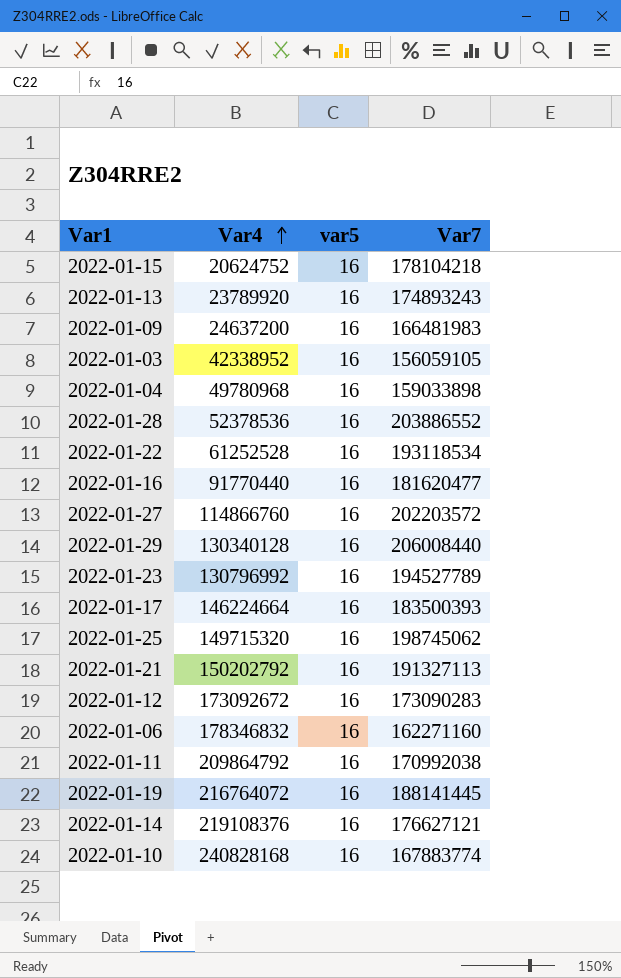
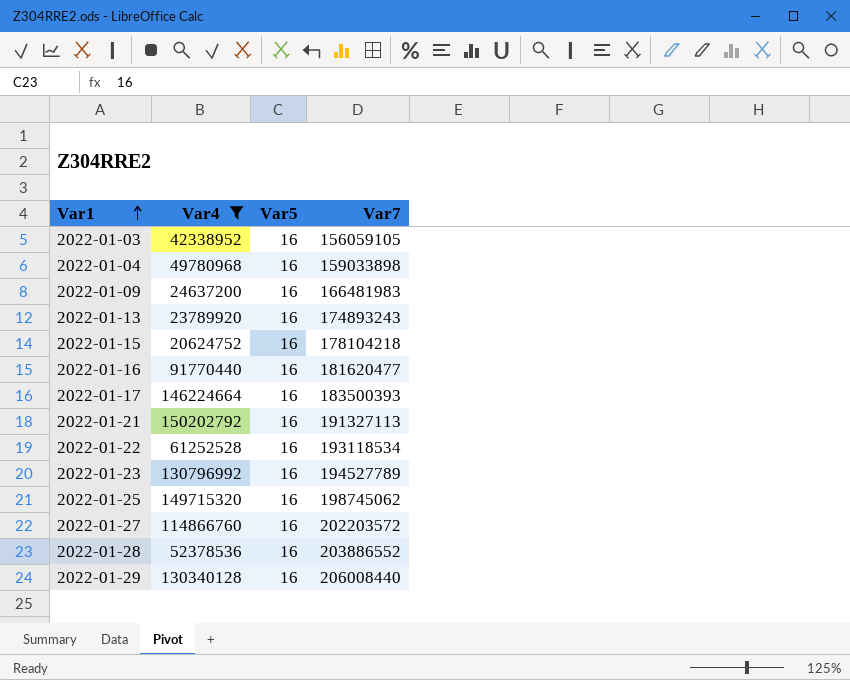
filter: none -> Var4 <= 150202792
row order: Var4 ascending -> Var1 ascending
column name: var5 -> Var5

